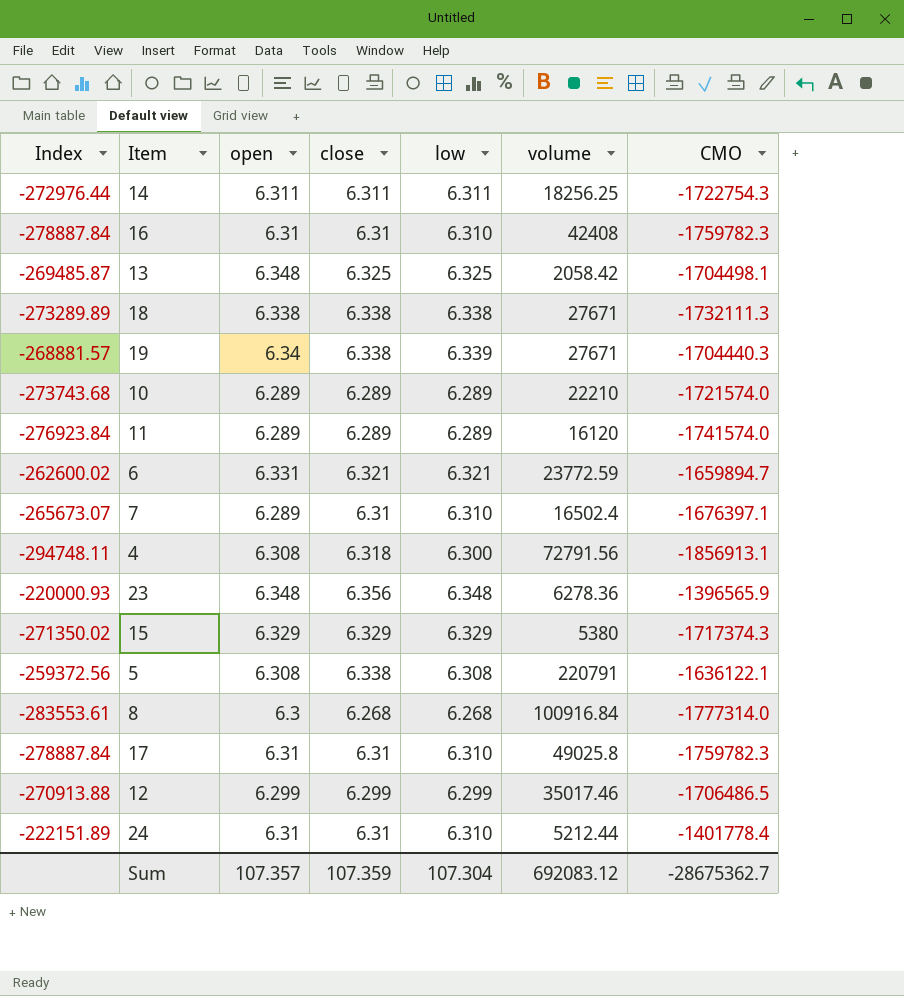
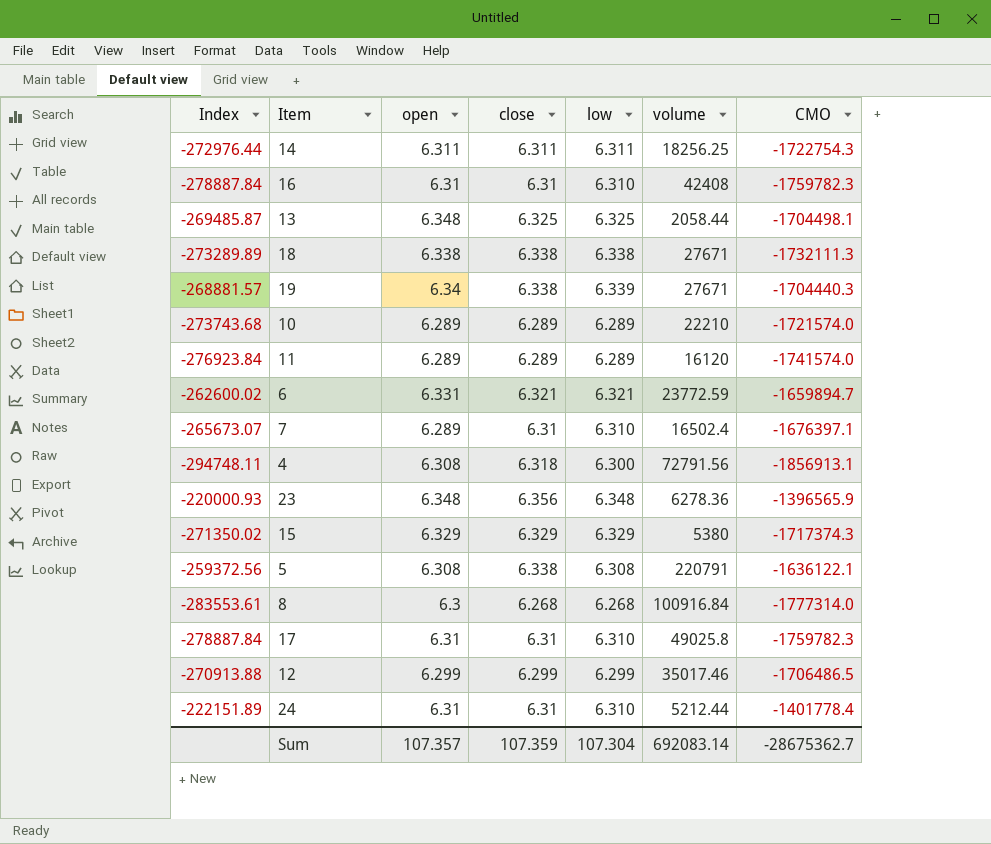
13 | volume: 2058.42 -> 2058.44
Sum | volume: 692083.12 -> 692083.14

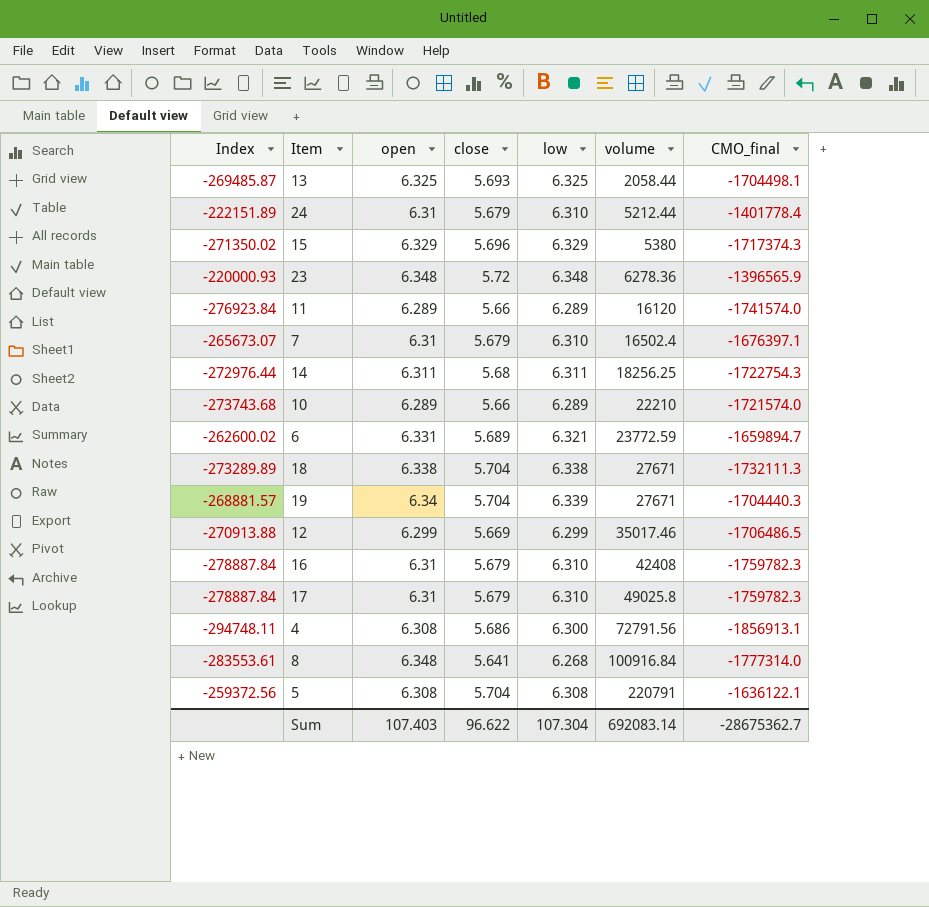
row order: none -> volume ascending
column name: CMO -> CMO_final
13 | open: 6.348 -> 6.325
13 | close: 6.325 -> 5.693
24 | close: 6.31 -> 5.679
15 | close: 6.329 -> 5.696
23 | close: 6.356 -> 5.72
11 | close: 6.289 -> 5.66
7 | open: 6.289 -> 6.31
7 | close: 6.31 -> 5.679
14 | close: 6.311 -> 5.68
10 | close: 6.289 -> 5.66
6 | close: 6.321 -> 5.689
18 | close: 6.338 -> 5.704
19 | close: 6.338 -> 5.704
12 | close: 6.299 -> 5.669
16 | close: 6.31 -> 5.679
17 | close: 6.31 -> 5.679
4 | close: 6.318 -> 5.686
8 | open: 6.3 -> 6.348
8 | close: 6.268 -> 5.641
5 | close: 6.338 -> 5.704
Sum | open: 107.357 -> 107.403
Sum | close: 107.359 -> 96.622

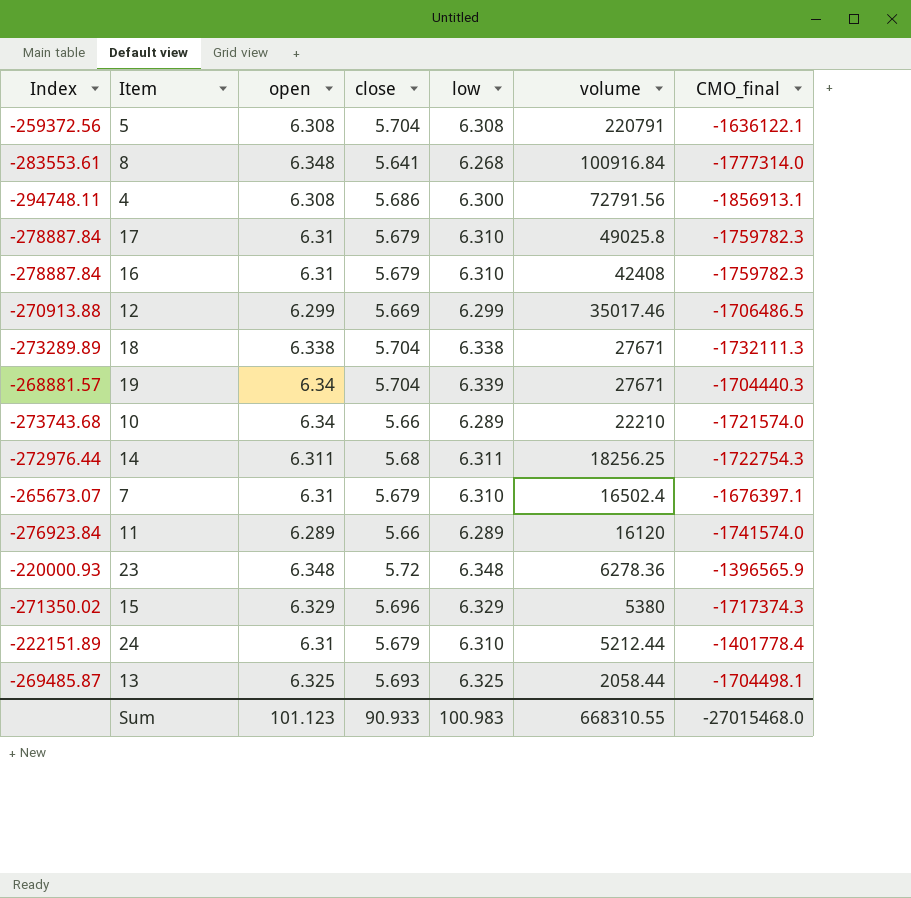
row order: volume ascending -> volume descending
row 6: -262600.02 | 6.331 | 5.689 | 6.321 | 23772.59 | -1659894.7 -> none
10 | open: 6.289 -> 6.34
Sum | open: 107.403 -> 101.123
Sum | close: 96.622 -> 90.933
Sum | low: 107.304 -> 100.983
Sum | volume: 692083.14 -> 668310.55
Sum | CMO_final: -28675362.7 -> -27015468.0

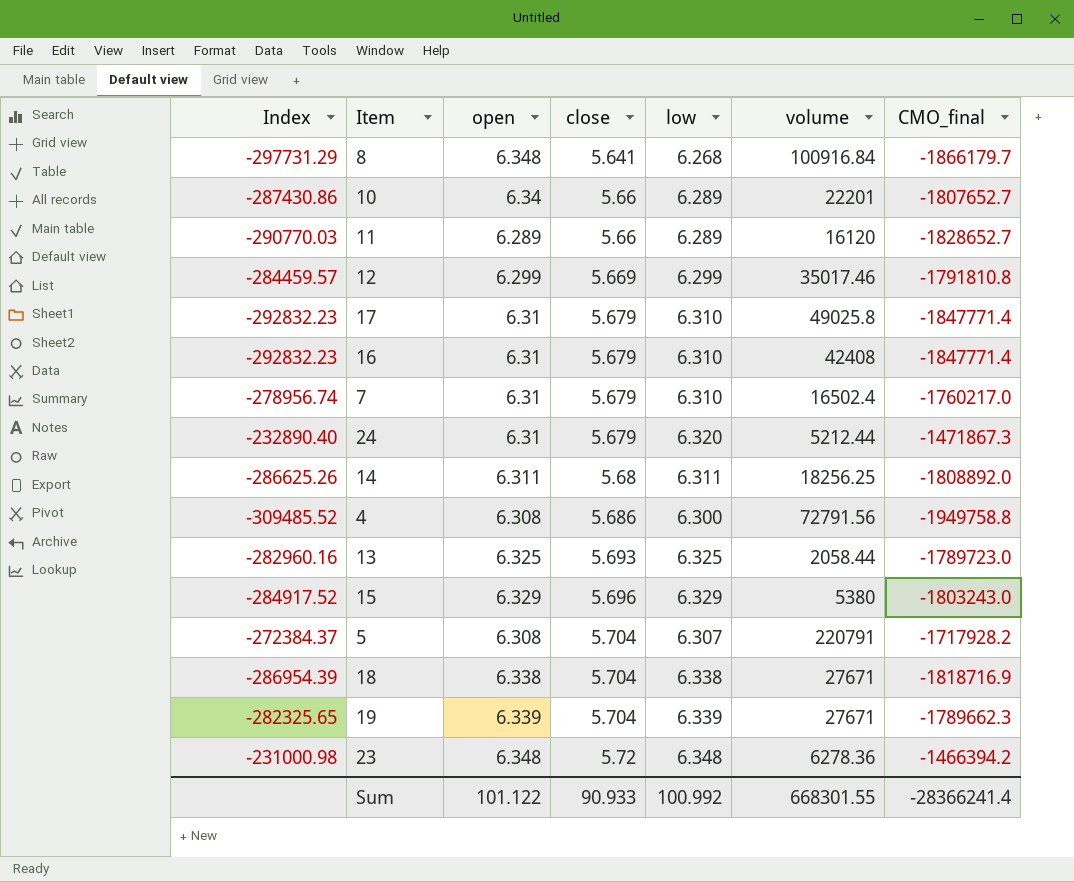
row order: volume descending -> close ascending
8 | Index: -283553.61 -> -297731.29
8 | CMO_final: -1777314.0 -> -1866179.7
10 | Index: -273743.68 -> -287430.86
10 | volume: 22210 -> 22201
10 | CMO_final: -1721574.0 -> -1807652.7
11 | Index: -276923.84 -> -290770.03
11 | CMO_final: -1741574.0 -> -1828652.7
12 | Index: -270913.88 -> -284459.57
12 | CMO_final: -1706486.5 -> -1791810.8
17 | Index: -278887.84 -> -292832.23
17 | CMO_final: -1759782.3 -> -1847771.4
16 | Index: -278887.84 -> -292832.23
16 | CMO_final: -1759782.3 -> -1847771.4
7 | Index: -265673.07 -> -278956.74
7 | CMO_final: -1676397.1 -> -1760217.0
24 | Index: -222151.89 -> -232890.40
24 | low: 6.310 -> 6.320
24 | CMO_final: -1401778.4 -> -1471867.3
14 | Index: -272976.44 -> -286625.26
14 | CMO_final: -1722754.3 -> -1808892.0
4 | Index: -294748.11 -> -309485.52
4 | CMO_final: -1856913.1 -> -1949758.8
13 | Index: -269485.87 -> -282960.16
13 | CMO_final: -1704498.1 -> -1789723.0
15 | Index: -271350.02 -> -284917.52
15 | CMO_final: -1717374.3 -> -1803243.0
5 | Index: -259372.56 -> -272384.37
5 | low: 6.308 -> 6.307
5 | CMO_final: -1636122.1 -> -1717928.2
18 | Index: -273289.89 -> -286954.39
18 | CMO_final: -1732111.3 -> -1818716.9
19 | Index: -268881.57 -> -282325.65
19 | open: 6.34 -> 6.339
19 | CMO_final: -1704440.3 -> -1789662.3
23 | Index: -220000.93 -> -231000.98
23 | CMO_final: -1396565.9 -> -1466394.2
Sum | open: 101.123 -> 101.122
Sum | low: 100.983 -> 100.992
Sum | volume: 668310.55 -> 668301.55
Sum | CMO_final: -27015468.0 -> -28366241.4

